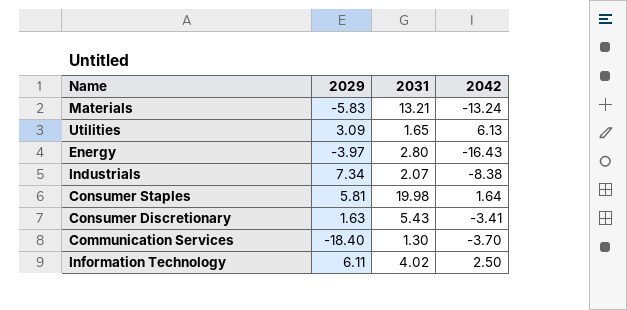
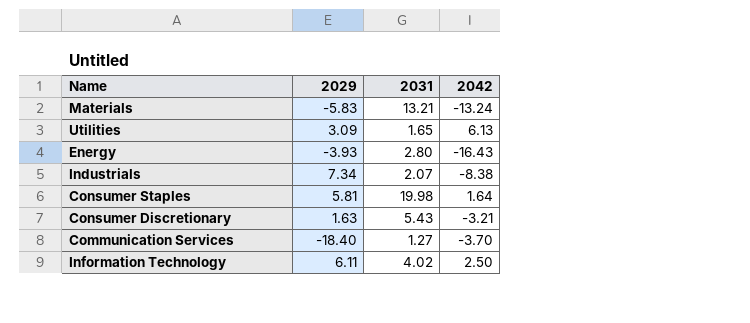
Energy | 2029: -3.97 -> -3.93
Consumer Discretionary | 2042: -3.41 -> -3.21
Communication Services | 2031: 1.30 -> 1.27

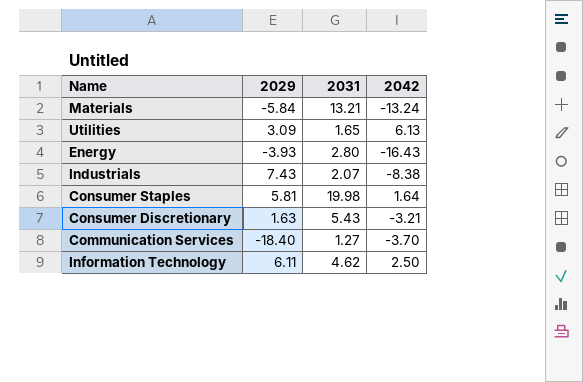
Materials | 2029: -5.83 -> -5.84
Industrials | 2029: 7.34 -> 7.43
Information Technology | 2031: 4.02 -> 4.62

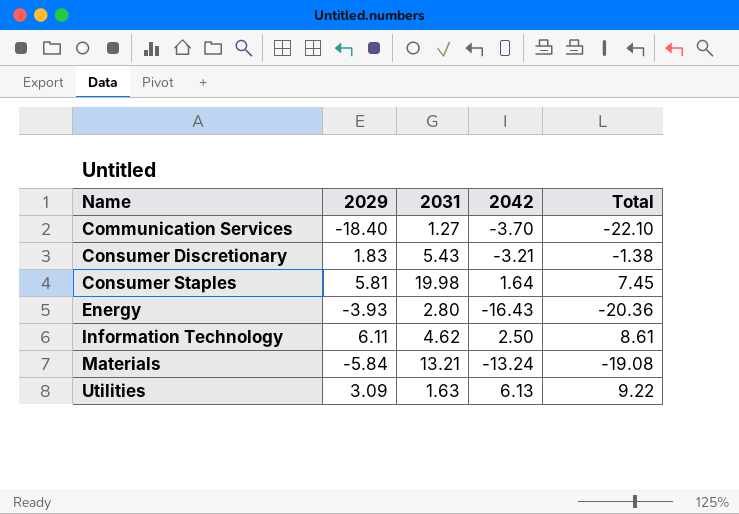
row order: none -> Name ascending
column Total | formula: none -> [2029] + [2042]
row Industrials: 7.43 | 2.07 | -8.38 -> none
Consumer Discretionary | 2029: 1.63 -> 1.83
Utilities | 2031: 1.65 -> 1.63

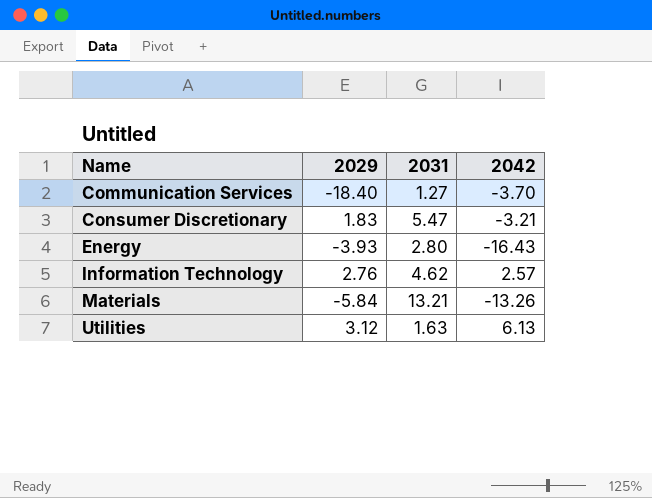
column Total | formula: [2029] + [2042] -> none
row Consumer Staples: 5.81 | 19.98 | 1.64 | 7.45 -> none
Consumer Discretionary | 2031: 5.43 -> 5.47
Information Technology | 2029: 6.11 -> 2.76
Information Technology | 2042: 2.50 -> 2.57
Materials | 2042: -13.24 -> -13.26
Utilities | 2029: 3.09 -> 3.12

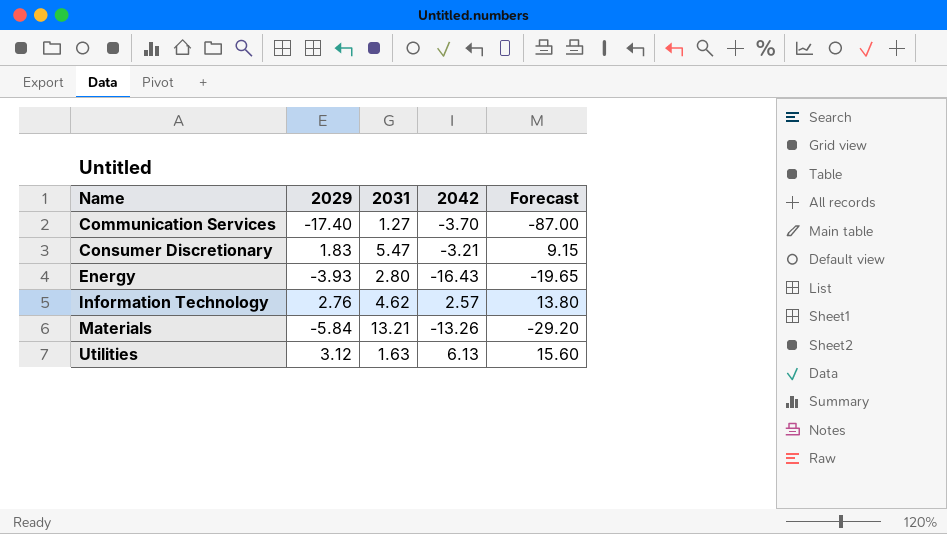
column Forecast | formula: none -> [2029] * 5
Communication Services | 2029: -18.40 -> -17.40

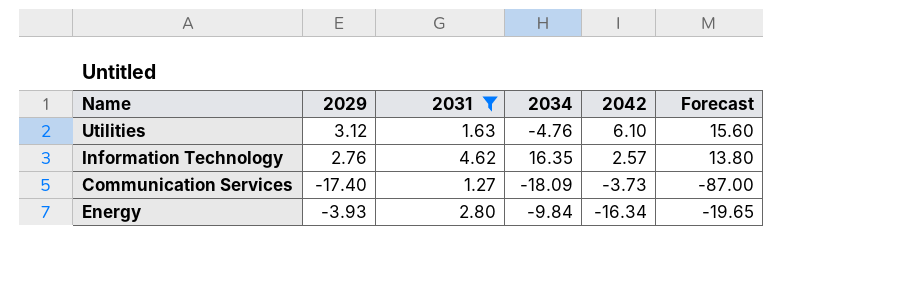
filter: none -> 2031 <= 4.62
row order: Name ascending -> 2042 descending
column 2034 | position: none -> 4
Utilities | 2042: 6.13 -> 6.10
Communication Services | 2042: -3.70 -> -3.73
Energy | 2042: -16.43 -> -16.34

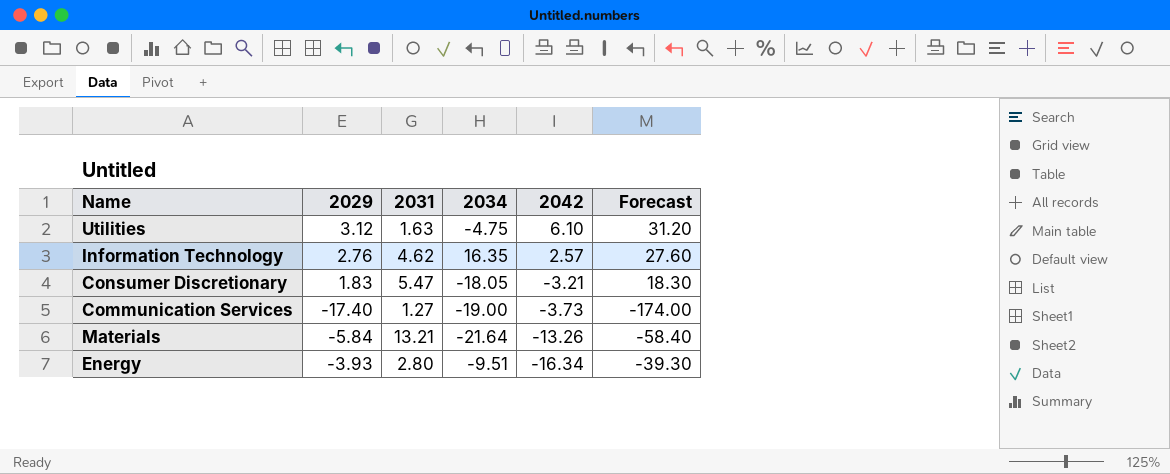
filter: 2031 <= 4.62 -> none
column Forecast | formula: [2029] * 5 -> [2029] * 10
Utilities | 2034: -4.76 -> -4.75
Communication Services | 2034: -18.09 -> -19.00
Energy | 2034: -9.84 -> -9.51

